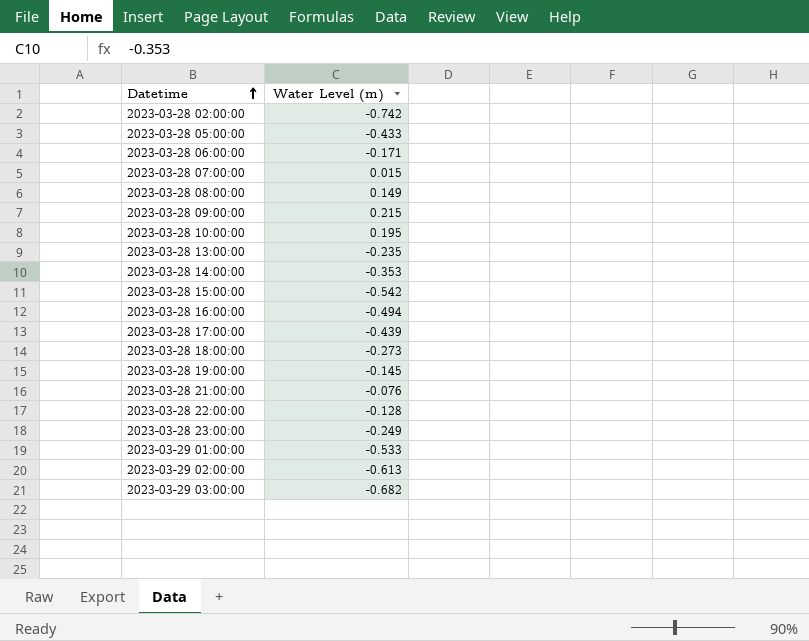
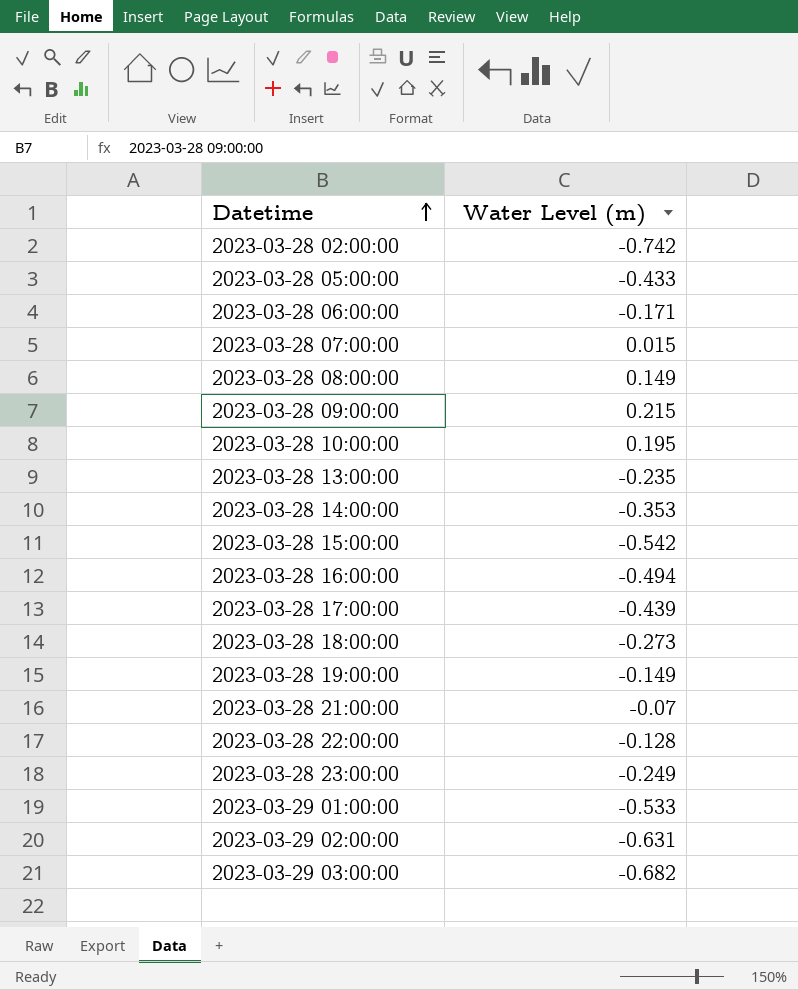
2023-03-28 19:00:00 | Water Level (m): -0.145 -> -0.149
2023-03-28 21:00:00 | Water Level (m): -0.076 -> -0.07
2023-03-29 02:00:00 | Water Level (m): -0.613 -> -0.631

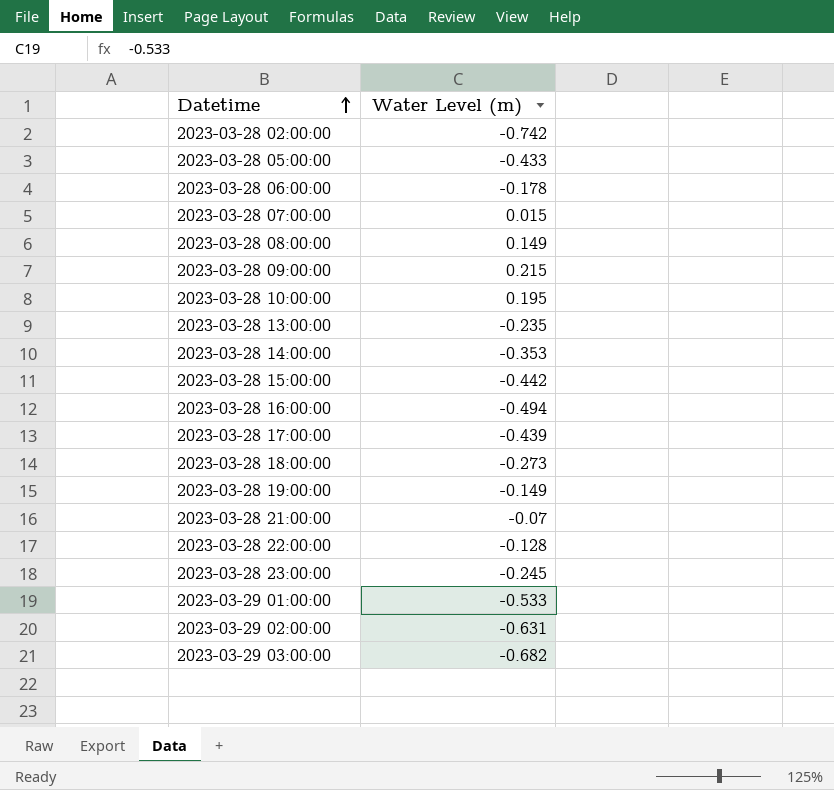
2023-03-28 06:00:00 | Water Level (m): -0.171 -> -0.178
2023-03-28 15:00:00 | Water Level (m): -0.542 -> -0.442
2023-03-28 23:00:00 | Water Level (m): -0.249 -> -0.245

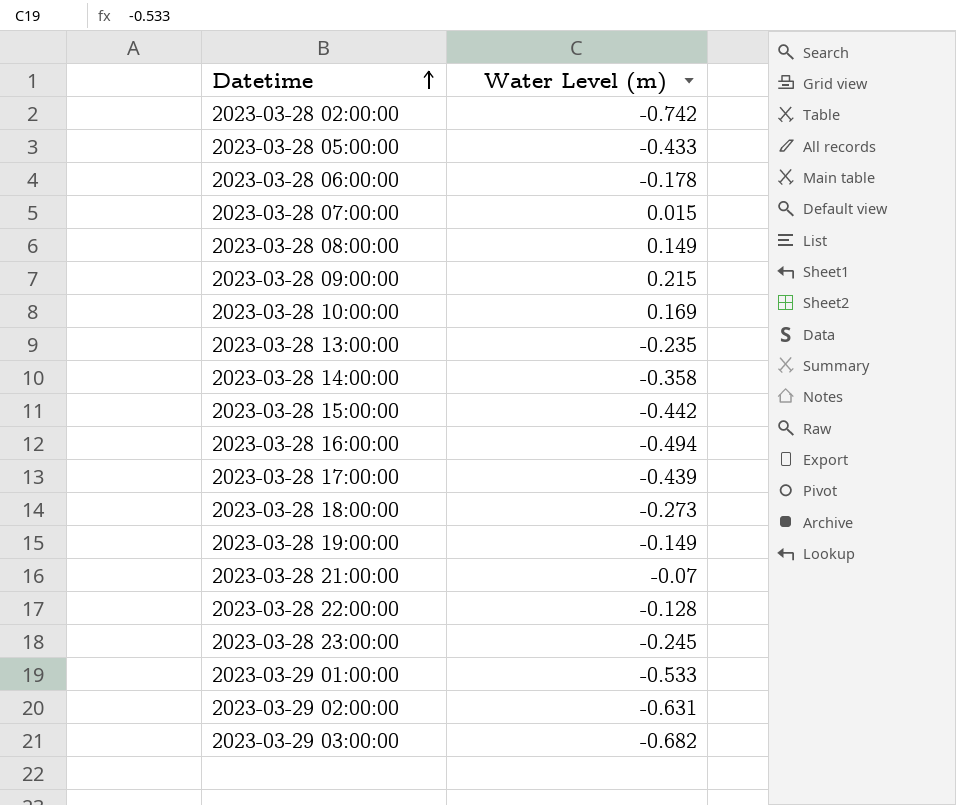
2023-03-28 10:00:00 | Water Level (m): 0.195 -> 0.169
2023-03-28 14:00:00 | Water Level (m): -0.353 -> -0.358

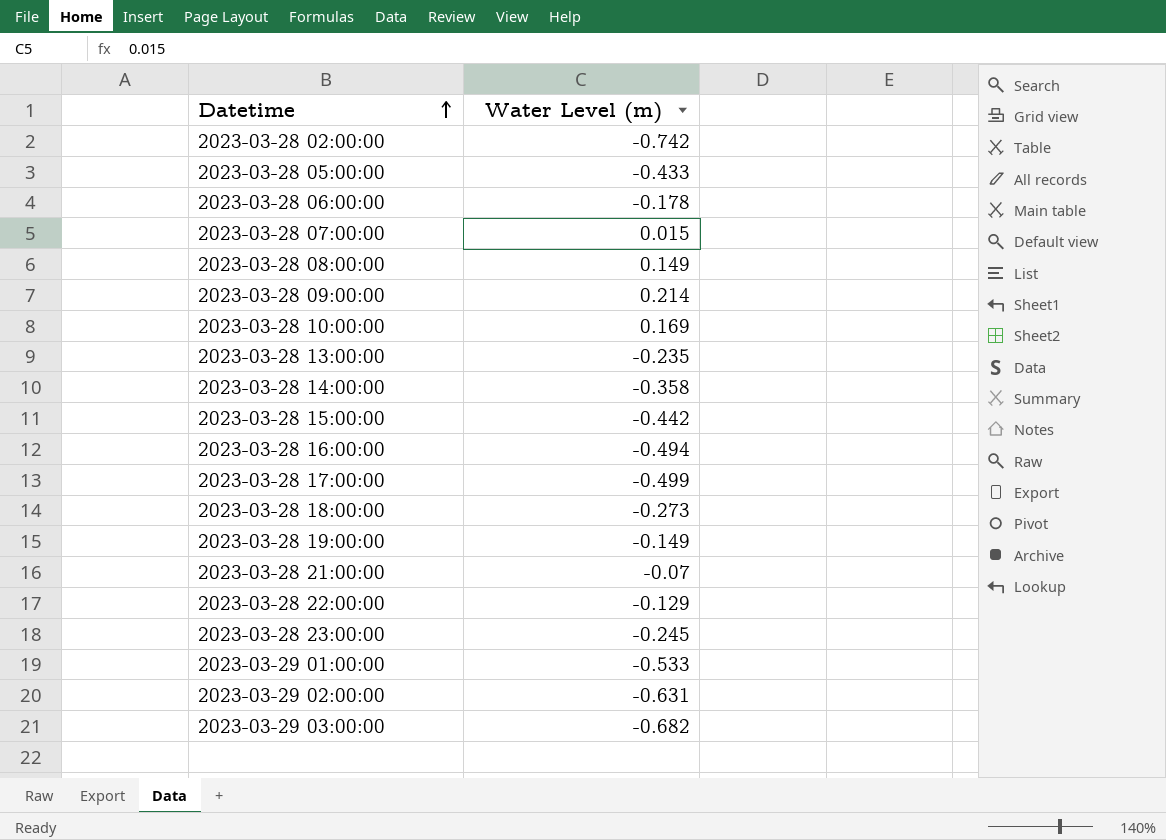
2023-03-28 09:00:00 | Water Level (m): 0.215 -> 0.214
2023-03-28 17:00:00 | Water Level (m): -0.439 -> -0.499
2023-03-28 22:00:00 | Water Level (m): -0.128 -> -0.129

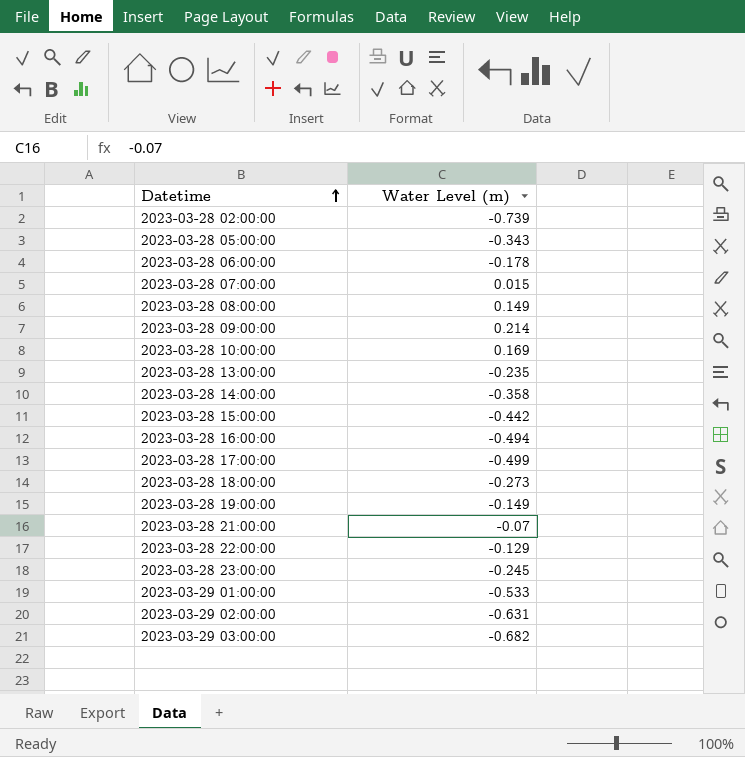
2023-03-28 02:00:00 | Water Level (m): -0.742 -> -0.739
2023-03-28 05:00:00 | Water Level (m): -0.433 -> -0.343

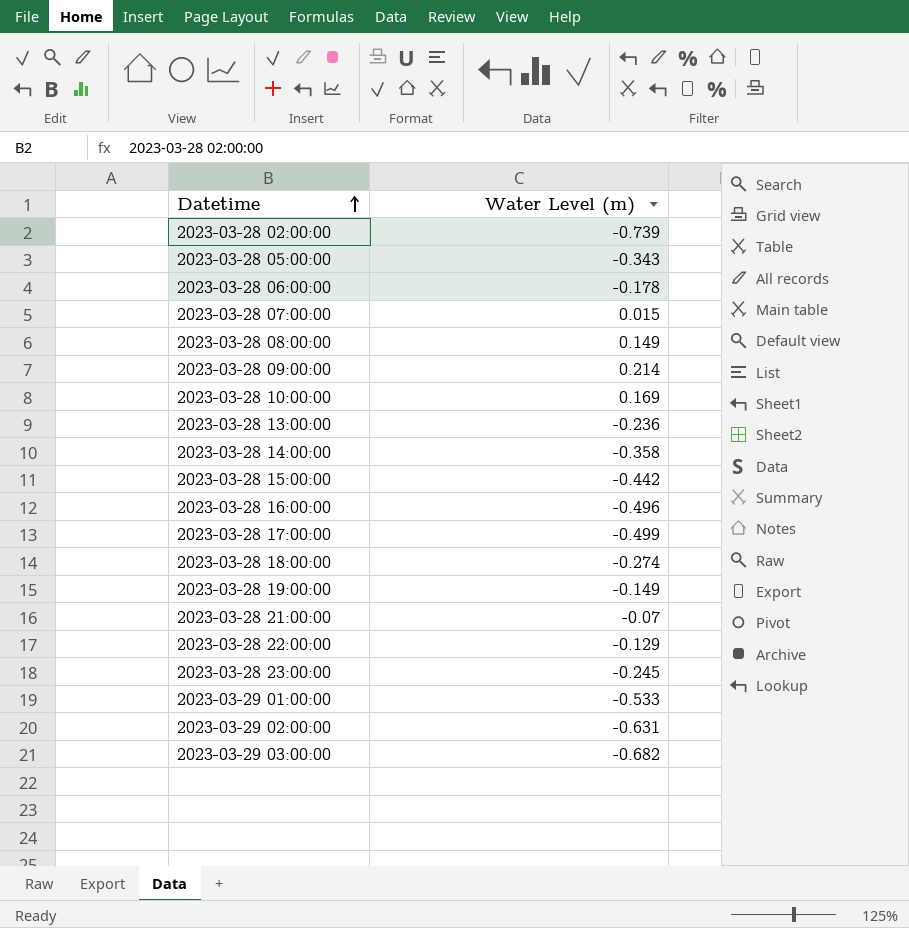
2023-03-28 13:00:00 | Water Level (m): -0.235 -> -0.236
2023-03-28 16:00:00 | Water Level (m): -0.494 -> -0.496
2023-03-28 18:00:00 | Water Level (m): -0.273 -> -0.274

